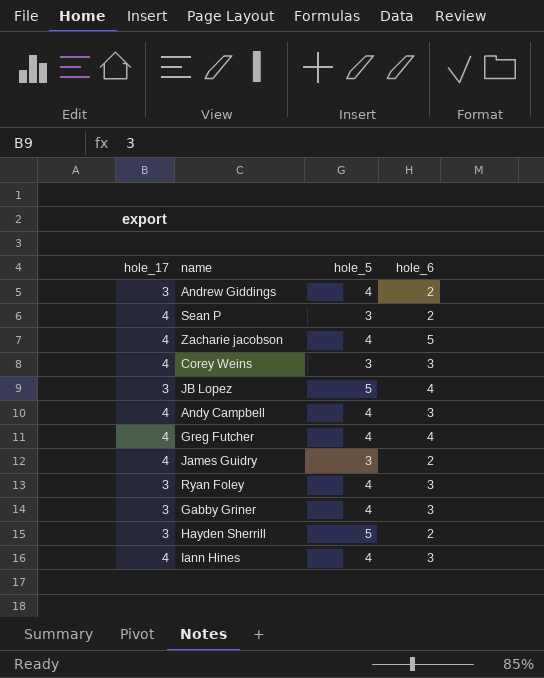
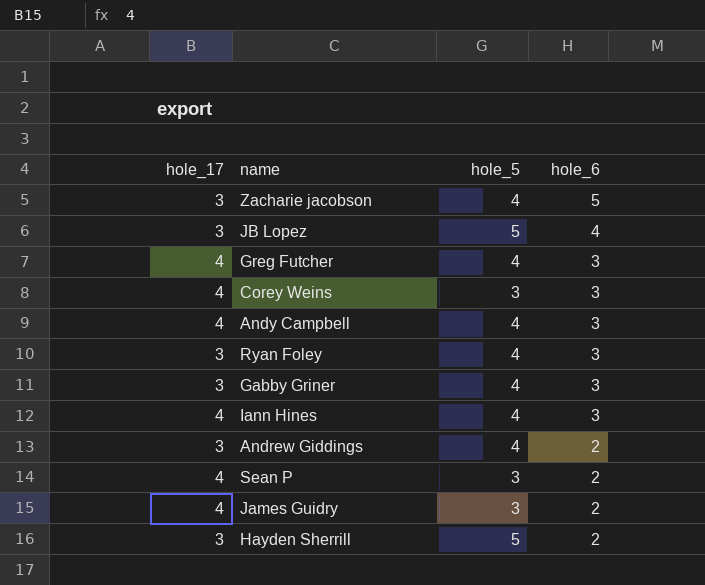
row order: none -> hole_6 descending
Zacharie jacobson | hole_17: 4 -> 3
Greg Futcher | hole_6: 4 -> 3

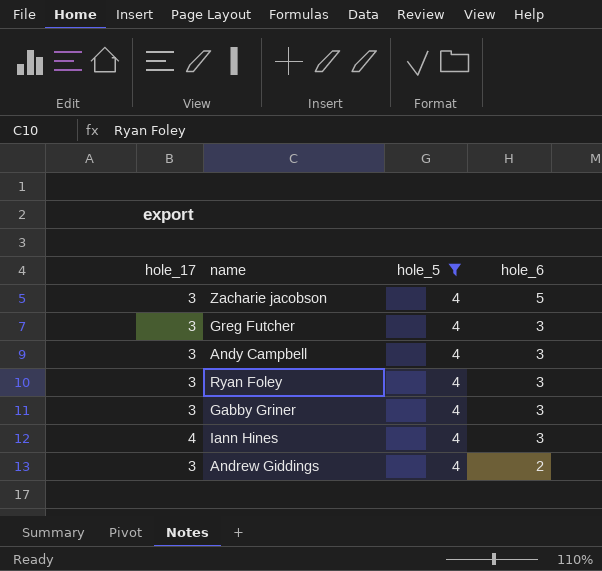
filter: none -> hole_5 = 4
Greg Futcher | hole_17: 4 -> 3
Andy Campbell | hole_17: 4 -> 3

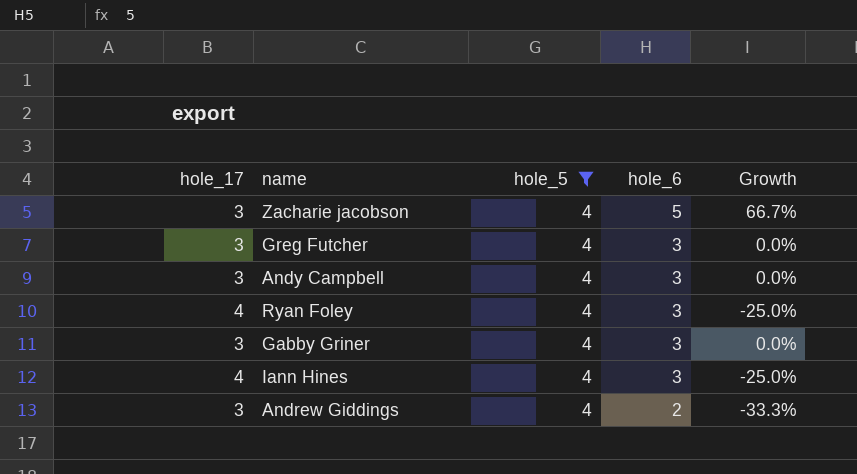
column Growth | formula: none -> ([hole_6] - [hole_17]) / [hole_17]
Ryan Foley | hole_17: 3 -> 4

